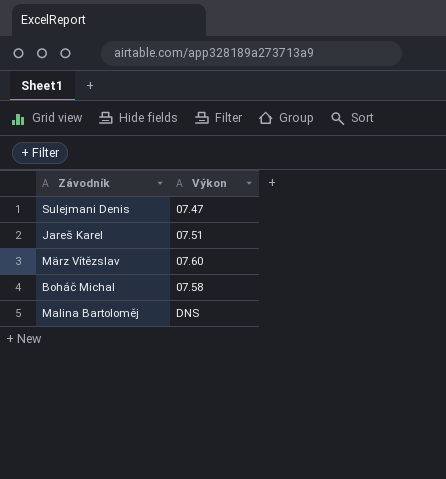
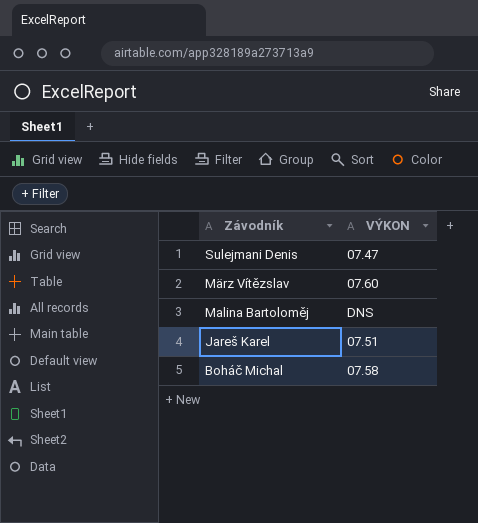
row order: none -> Závodník descending
column name: Výkon -> VÝKON

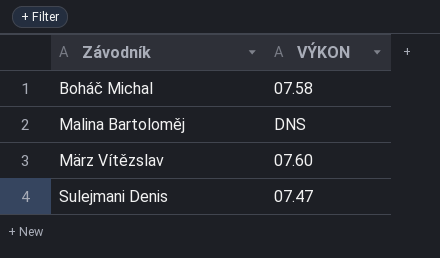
row order: Závodník descending -> Závodník ascending
row Jareš Karel: 07.51 -> none

